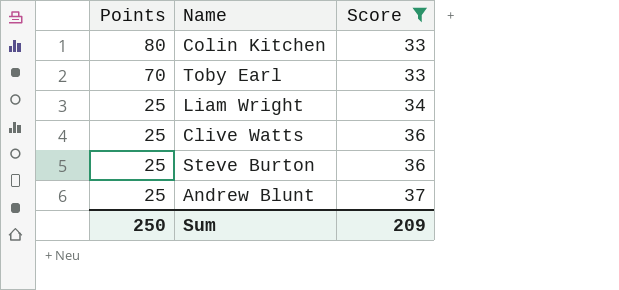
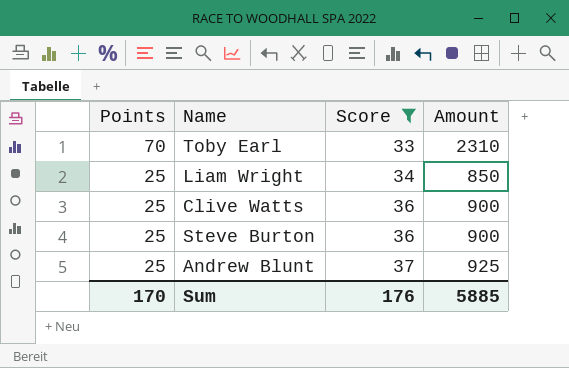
column Amount | formula: none -> [Points] * [Score]
row Colin Kitchen: 80 | 33 -> none
Sum | Points: 250 -> 170
Sum | Score: 209 -> 176

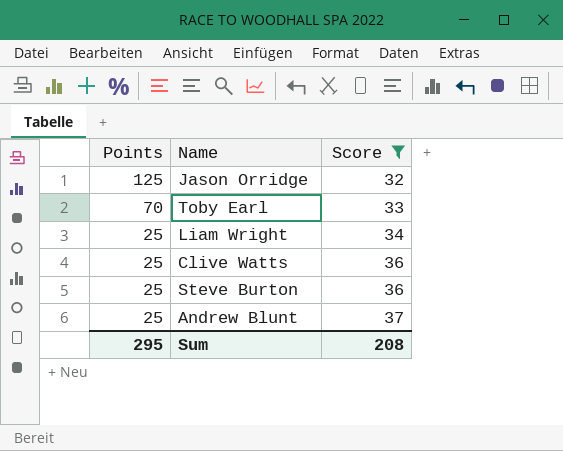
column Amount | formula: [Points] * [Score] -> none
row Jason Orridge: none -> 125 | 32
Sum | Points: 170 -> 295
Sum | Score: 176 -> 208

